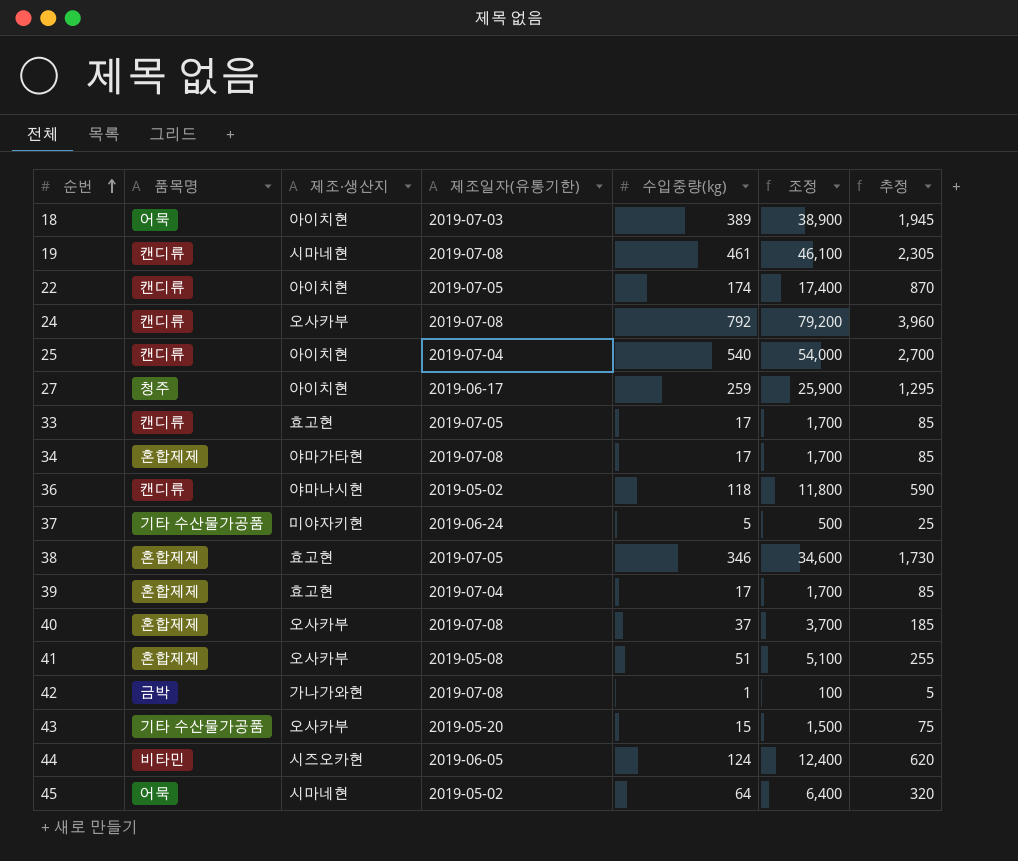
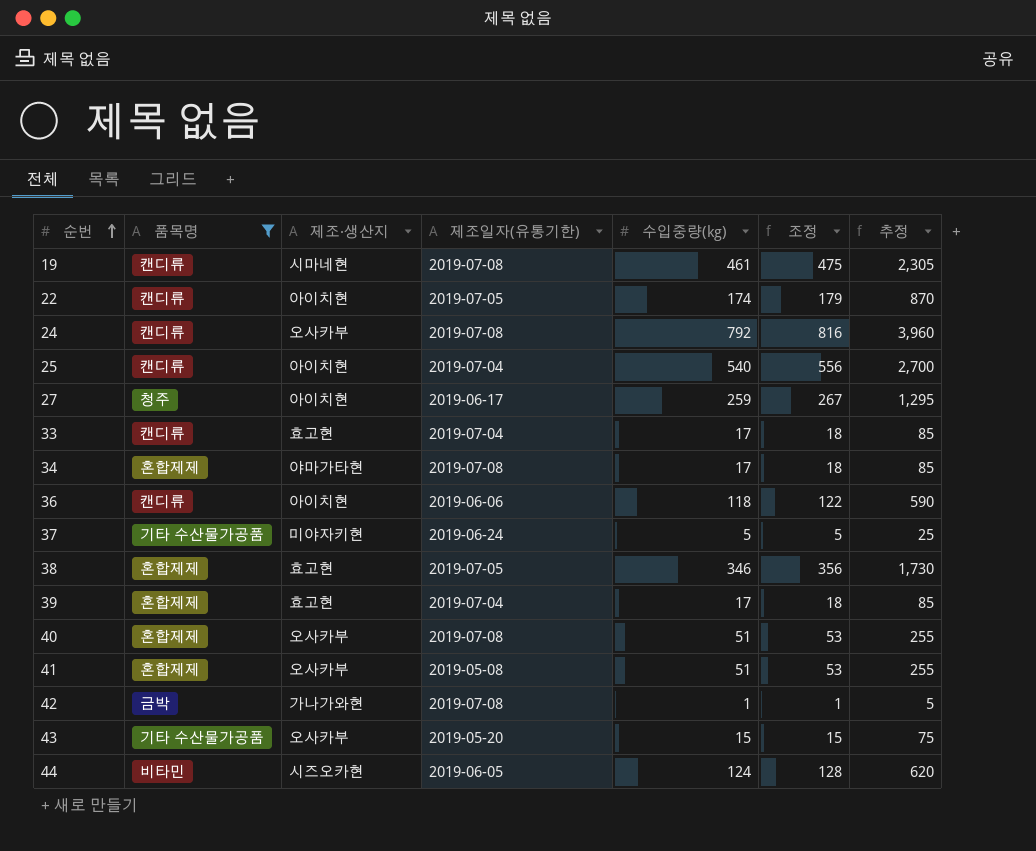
filter: none -> 품목명 != 어묵
column 조정 | formula: [수입중량(kg)] * 100 -> [수입중량(kg)] * 1.03
33 | 제조일자(유통기한): 2019-07-05 -> 2019-07-04
36 | 제조·생산지: 야마나시현 -> 아이치현
36 | 제조일자(유통기한): 2019-05-02 -> 2019-06-06
40 | 수입중량(kg): 37 -> 51
40 | 추정: 185 -> 255

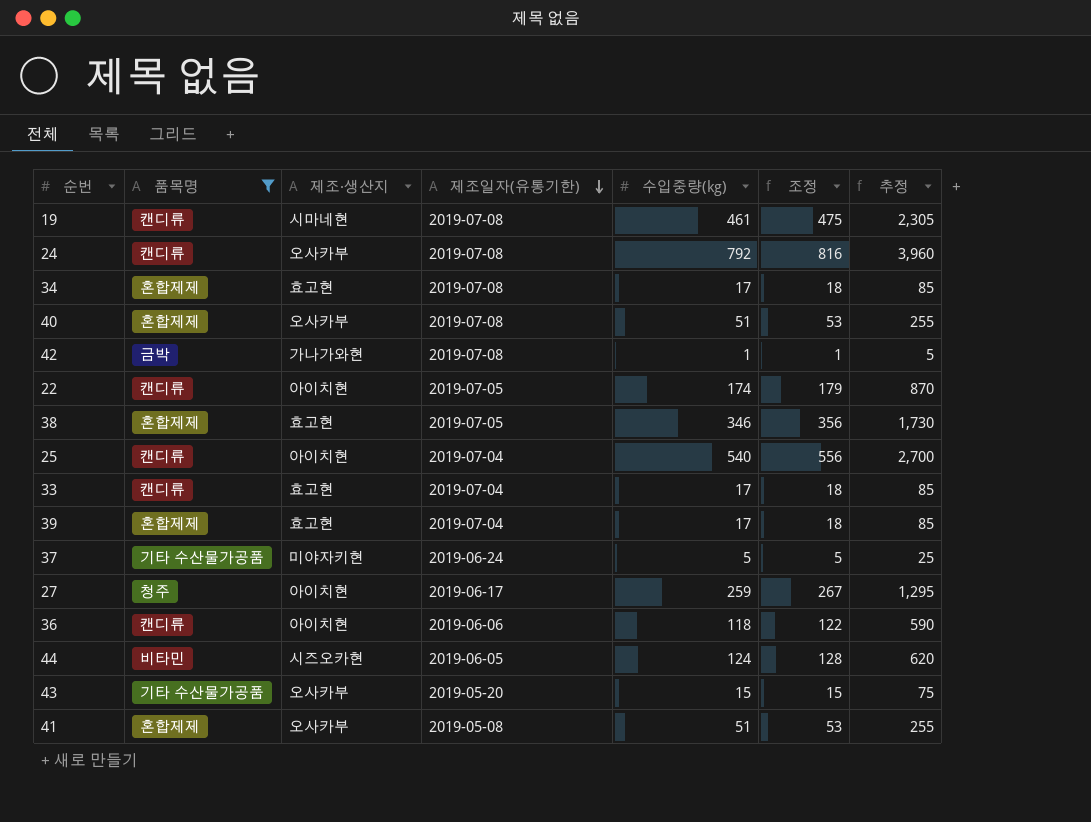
row order: 순번 ascending -> 제조일자(유통기한) descending
34 | 제조·생산지: 야마가타현 -> 효고현

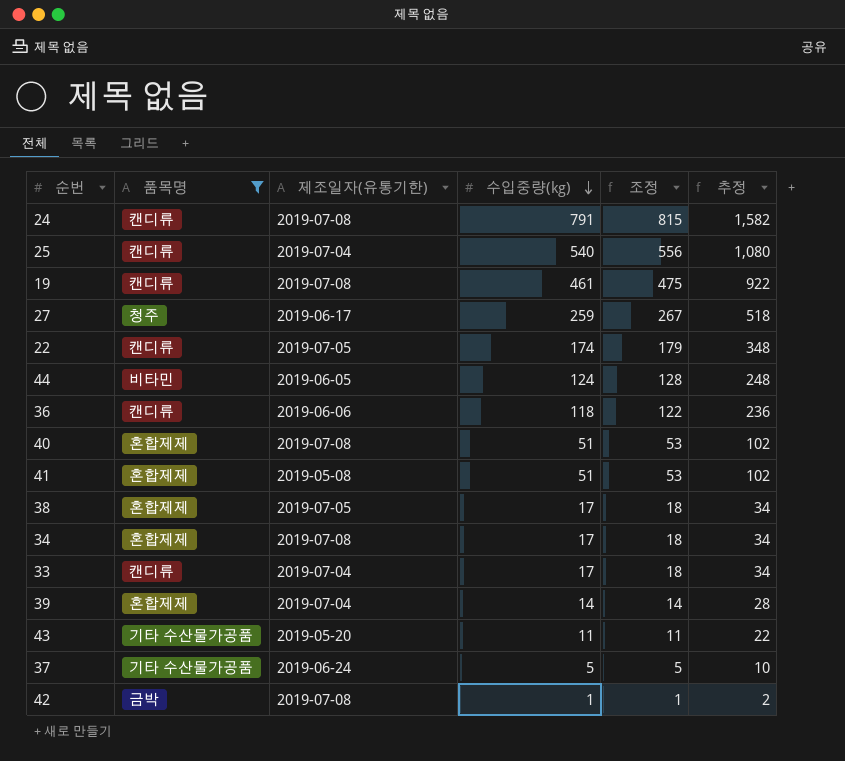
row order: 제조일자(유통기한) descending -> 수입중량(kg) descending
column 제조·생산지 | position: 3 -> none
column 추정 | formula: [수입중량(kg)] * 5 -> [수입중량(kg)] * 2
24 | 수입중량(kg): 792 -> 791
24 | 조정: 816 -> 815
38 | 수입중량(kg): 346 -> 17
38 | 조정: 356 -> 18
39 | 수입중량(kg): 17 -> 14
39 | 조정: 18 -> 14
43 | 수입중량(kg): 15 -> 11
43 | 조정: 15 -> 11

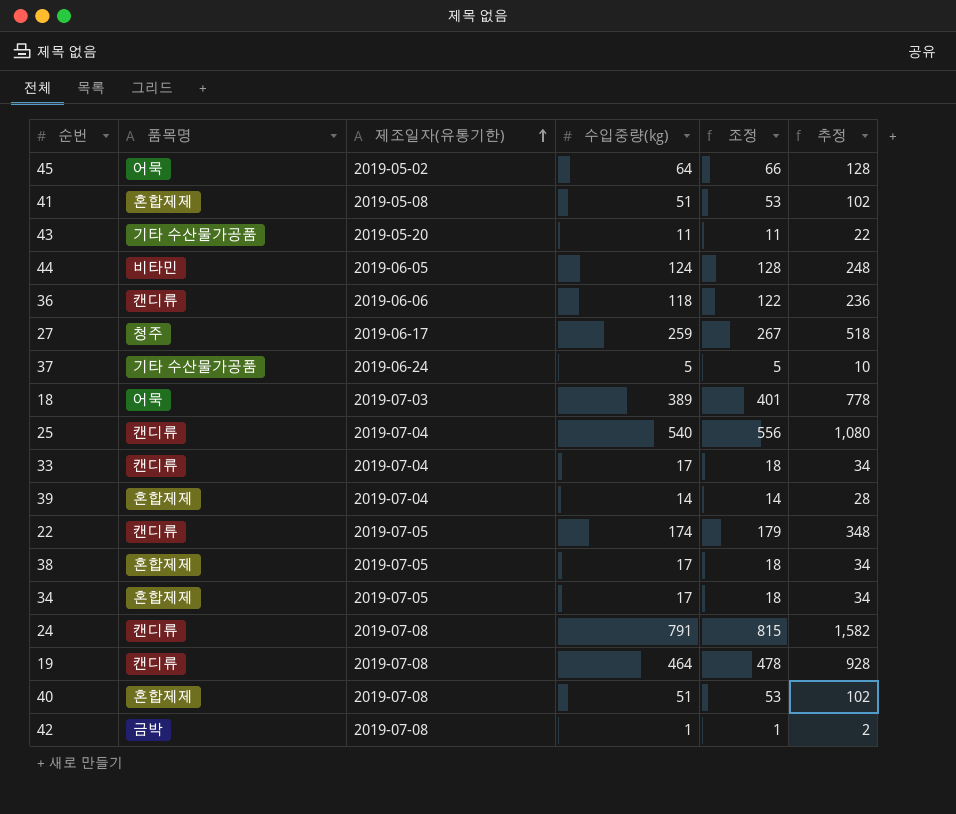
filter: 품목명 != 어묵 -> none
row order: 수입중량(kg) descending -> 제조일자(유통기한) ascending
34 | 제조일자(유통기한): 2019-07-08 -> 2019-07-05
19 | 수입중량(kg): 461 -> 464
19 | 조정: 475 -> 478
19 | 추정: 922 -> 928

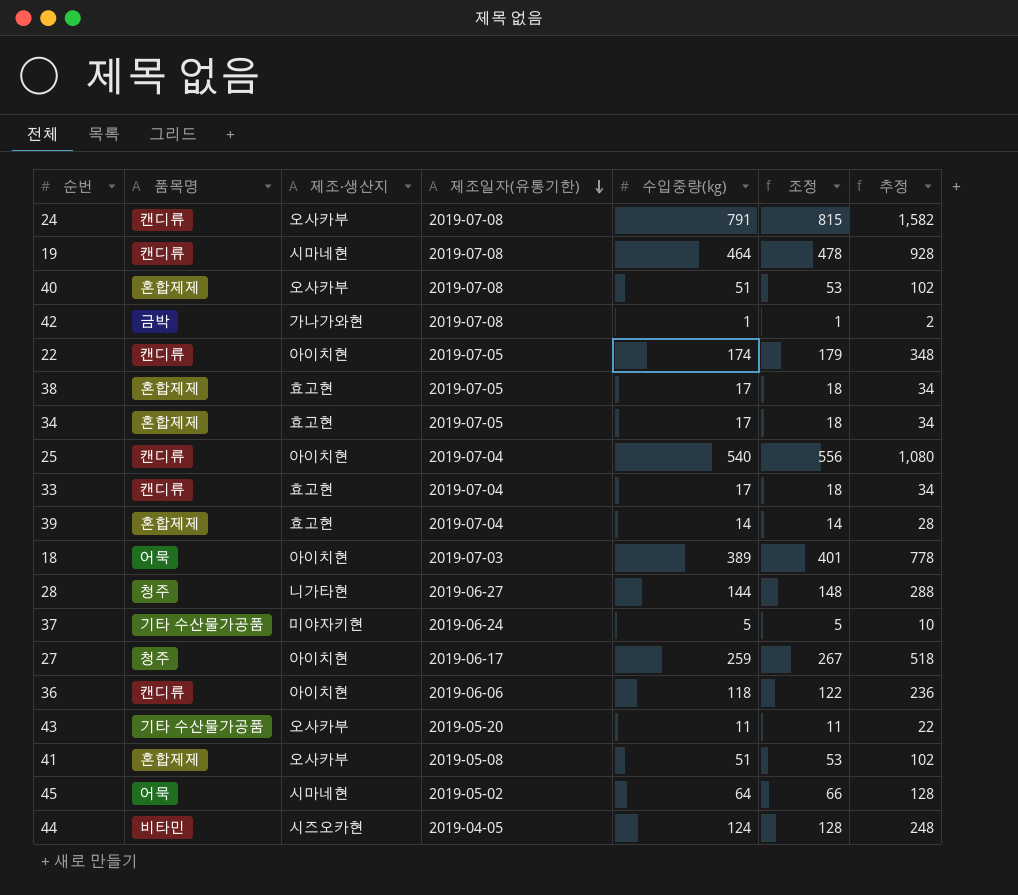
row order: 제조일자(유통기한) ascending -> 제조일자(유통기한) descending
column 제조·생산지 | position: none -> 3
row 28: none -> 청주 | 니가타현 | 2019-06-27 | 144 | 148 | 288
44 | 제조일자(유통기한): 2019-06-05 -> 2019-04-05

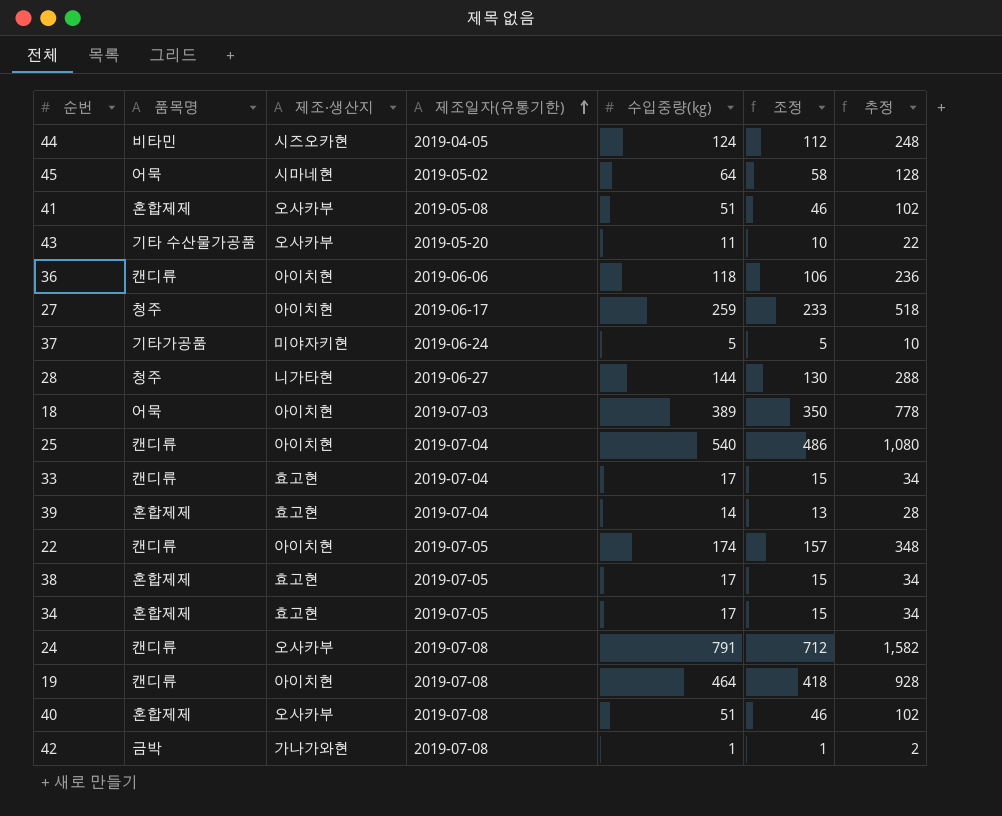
row order: 제조일자(유통기한) descending -> 제조일자(유통기한) ascending
column 조정 | formula: [수입중량(kg)] * 1.03 -> [수입중량(kg)] * 0.9
37 | 품목명: 기타 수산물가공품 -> 기타가공품
19 | 제조·생산지: 시마네현 -> 아이치현

